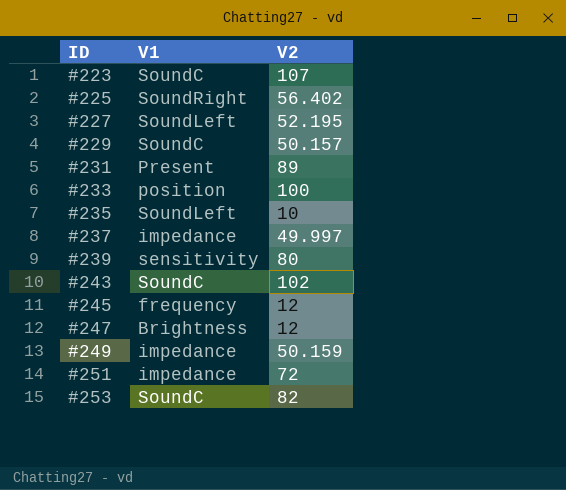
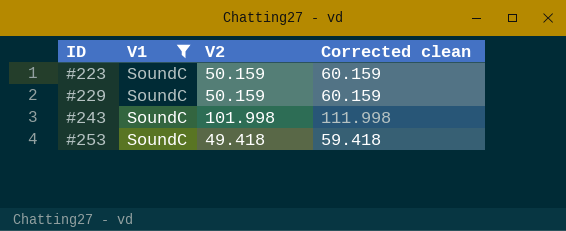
filter: none -> V1 = SoundC
column Corrected clean | formula: none -> [V2] + 10
#223 | V2: 107 -> 50.159
#229 | V2: 50.157 -> 50.159
#243 | V2: 102 -> 101.998
#253 | V2: 82 -> 49.418

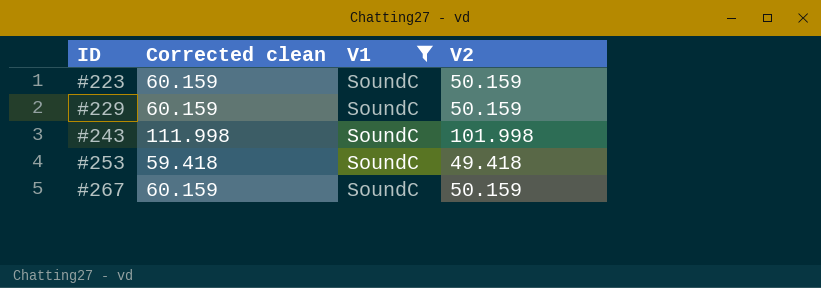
column Corrected clean | position: 4 -> 2
row #267: none -> 60.159 | SoundC | 50.159

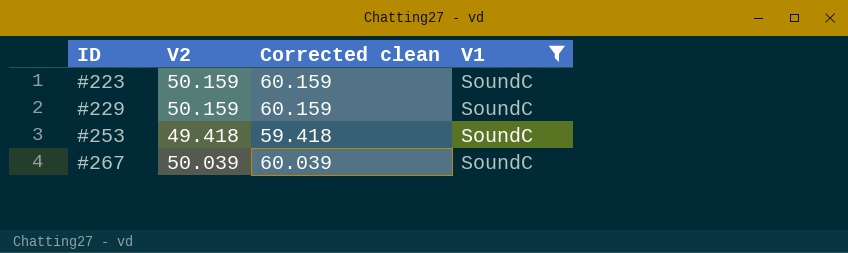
column V2 | position: 4 -> 2
row #243: 111.998 | SoundC | 101.998 -> none
#267 | V2: 50.159 -> 50.039
#267 | Corrected clean: 60.159 -> 60.039

